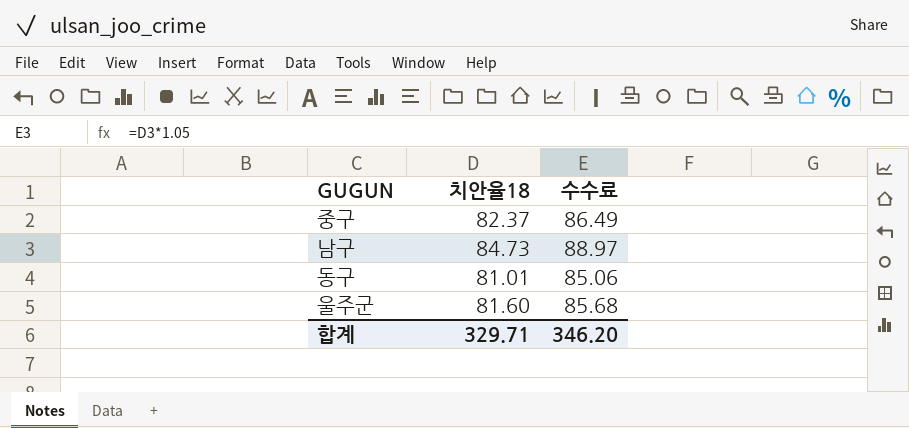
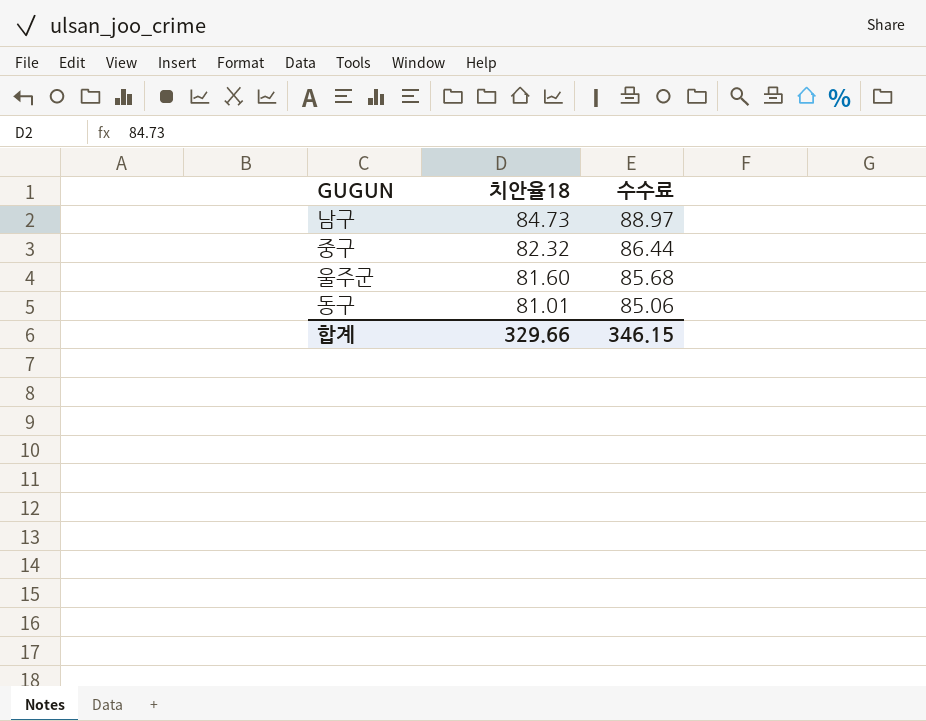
row order: none -> 치안율18 descending
중구 | 치안율18: 82.37 -> 82.32
중구 | 수수료: 86.49 -> 86.44
합계 | 치안율18: 329.71 -> 329.66
합계 | 수수료: 346.20 -> 346.15

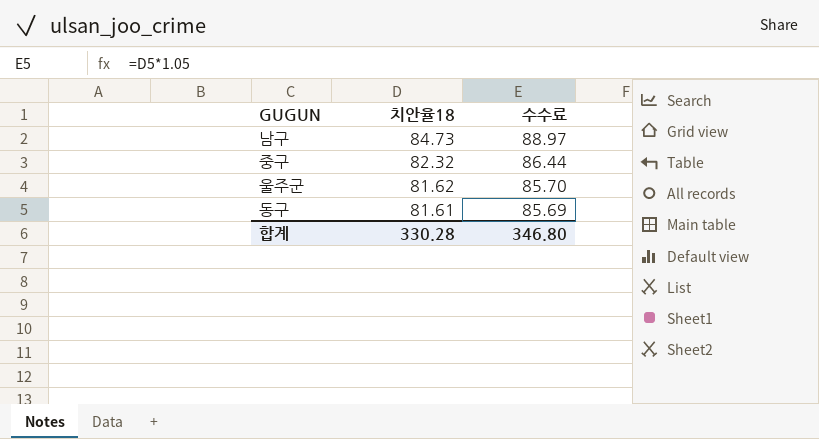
울주군 | 치안율18: 81.60 -> 81.62
울주군 | 수수료: 85.68 -> 85.70
동구 | 치안율18: 81.01 -> 81.61
동구 | 수수료: 85.06 -> 85.69
합계 | 치안율18: 329.66 -> 330.28
합계 | 수수료: 346.15 -> 346.80

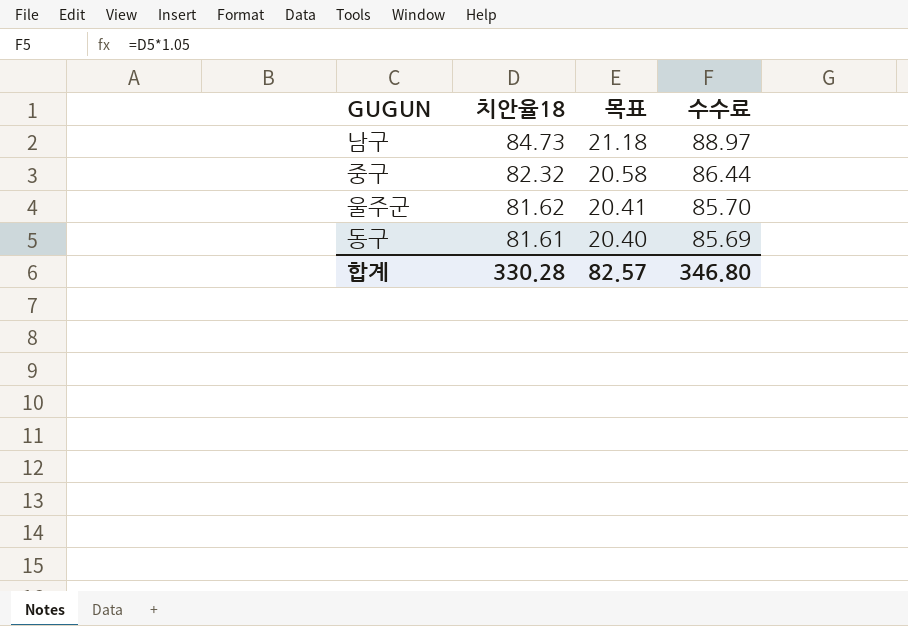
column 목표 | formula: none -> [치안율18] * 0.25

